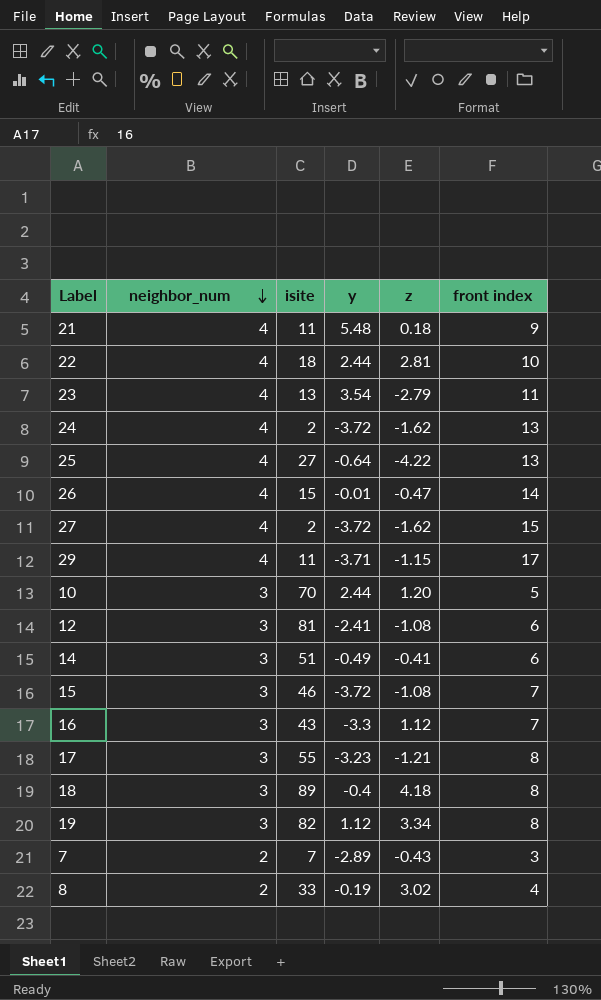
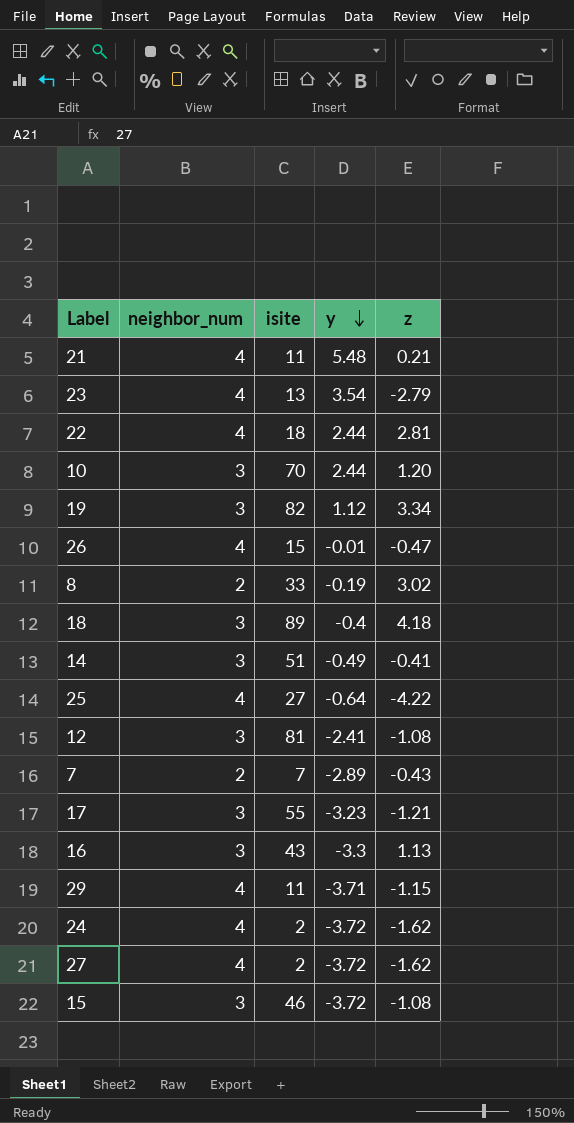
row order: neighbor_num descending -> y descending
column front index | position: 6 -> none
21 | z: 0.18 -> 0.21
16 | z: 1.12 -> 1.13

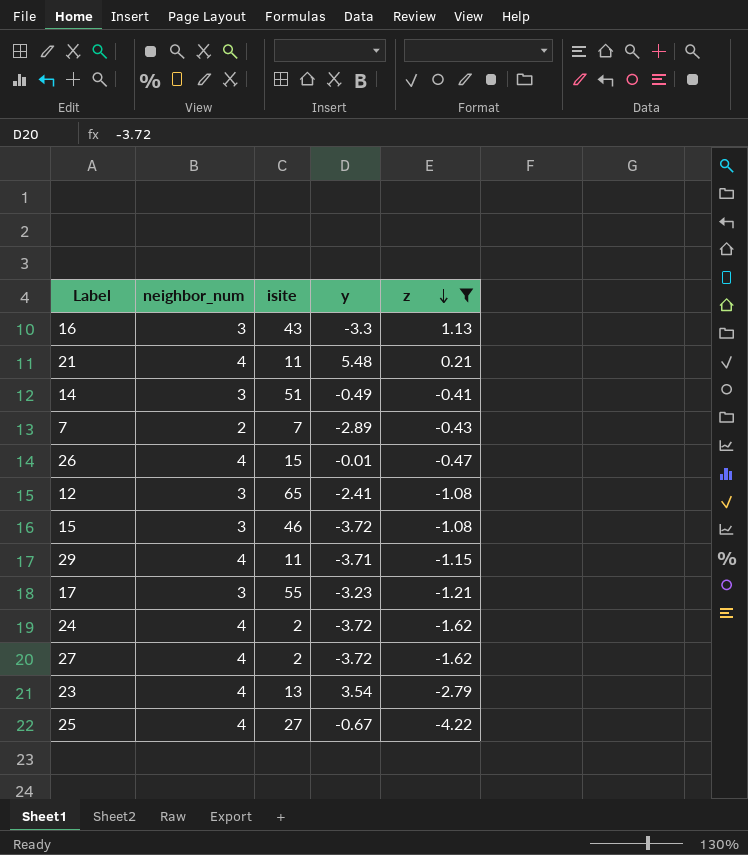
filter: none -> z <= 1.13
row order: y descending -> z descending
12 | isite: 81 -> 65
25 | y: -0.64 -> -0.67

